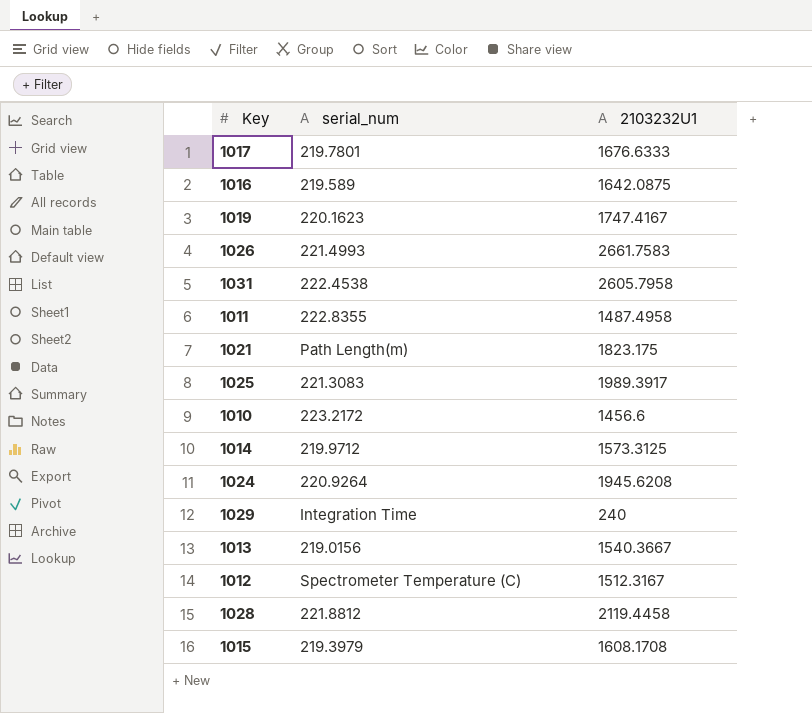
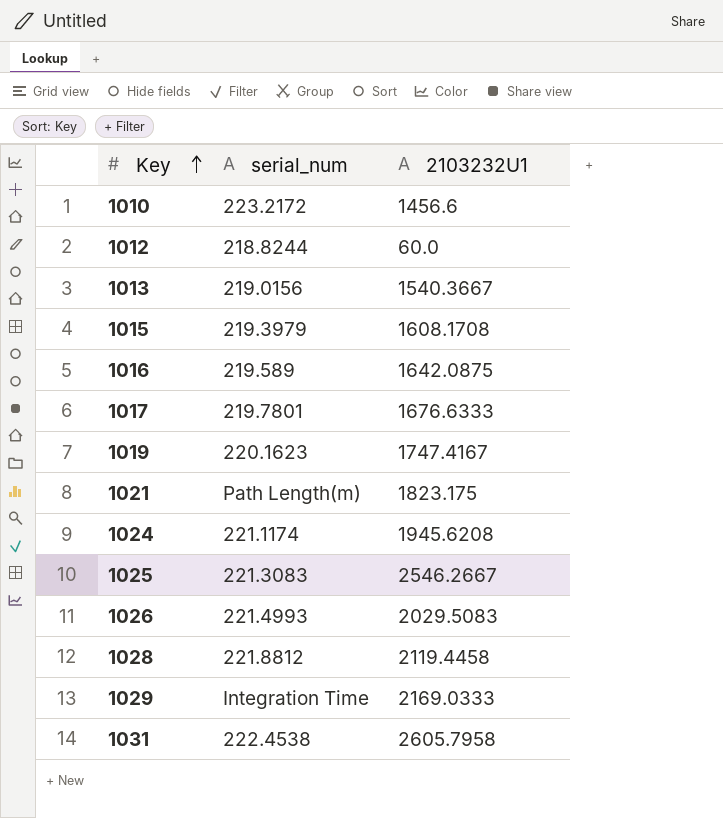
row order: none -> Key ascending
row 1011: 222.8355 | 1487.4958 -> none
row 1014: 219.9712 | 1573.3125 -> none
1012 | serial_num: Spectrometer Temperature (C) -> 218.8244
1012 | 2103232U1: 1512.3167 -> 60.0
1024 | serial_num: 220.9264 -> 221.1174
1025 | 2103232U1: 1989.3917 -> 2546.2667
1026 | 2103232U1: 2661.7583 -> 2029.5083
1029 | 2103232U1: 240 -> 2169.0333

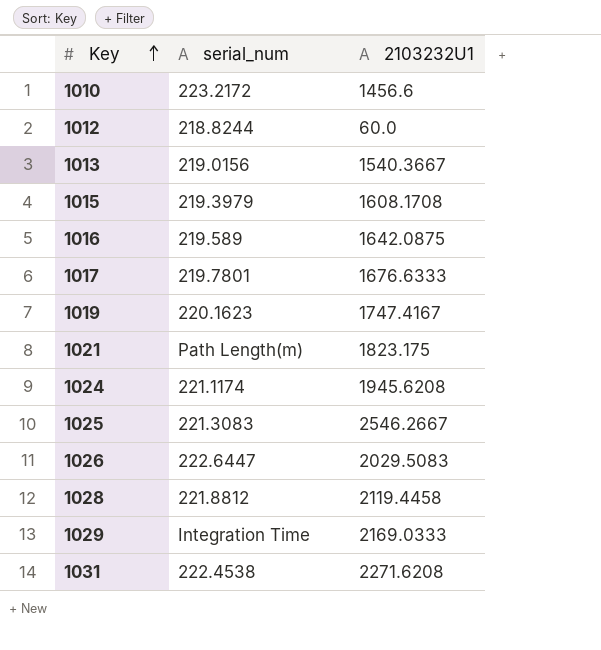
1026 | serial_num: 221.4993 -> 222.6447
1031 | 2103232U1: 2605.7958 -> 2271.6208

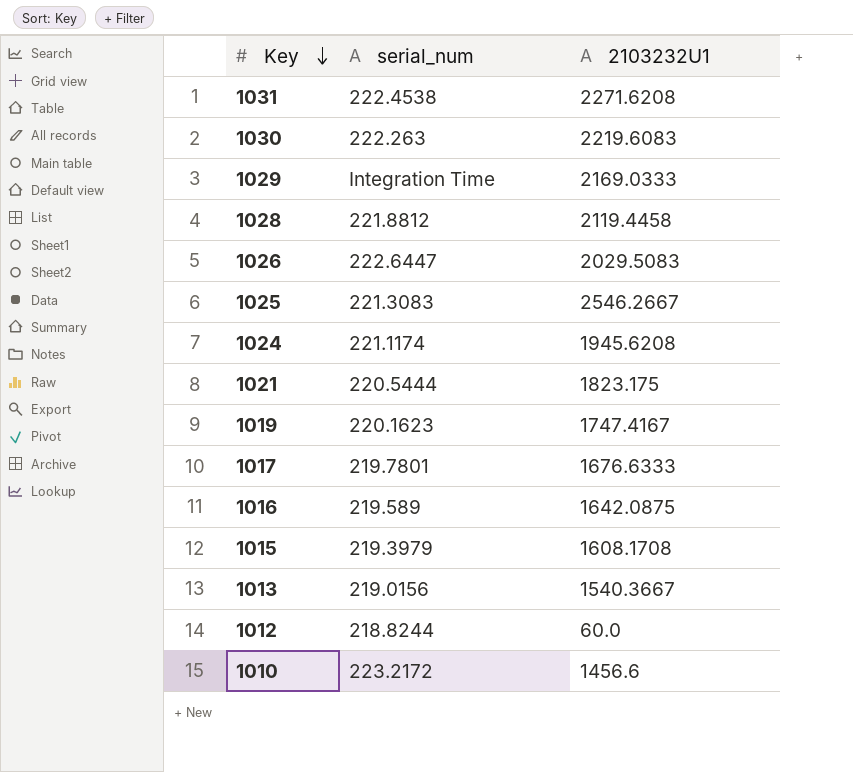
row order: Key ascending -> Key descending
row 1030: none -> 222.263 | 2219.6083
1021 | serial_num: Path Length(m) -> 220.5444

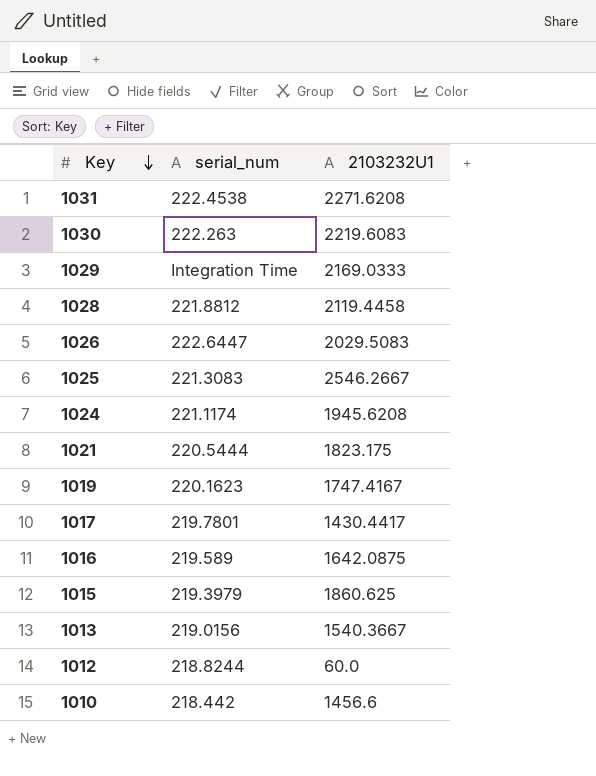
1017 | 2103232U1: 1676.6333 -> 1430.4417
1015 | 2103232U1: 1608.1708 -> 1860.625
1010 | serial_num: 223.2172 -> 218.442

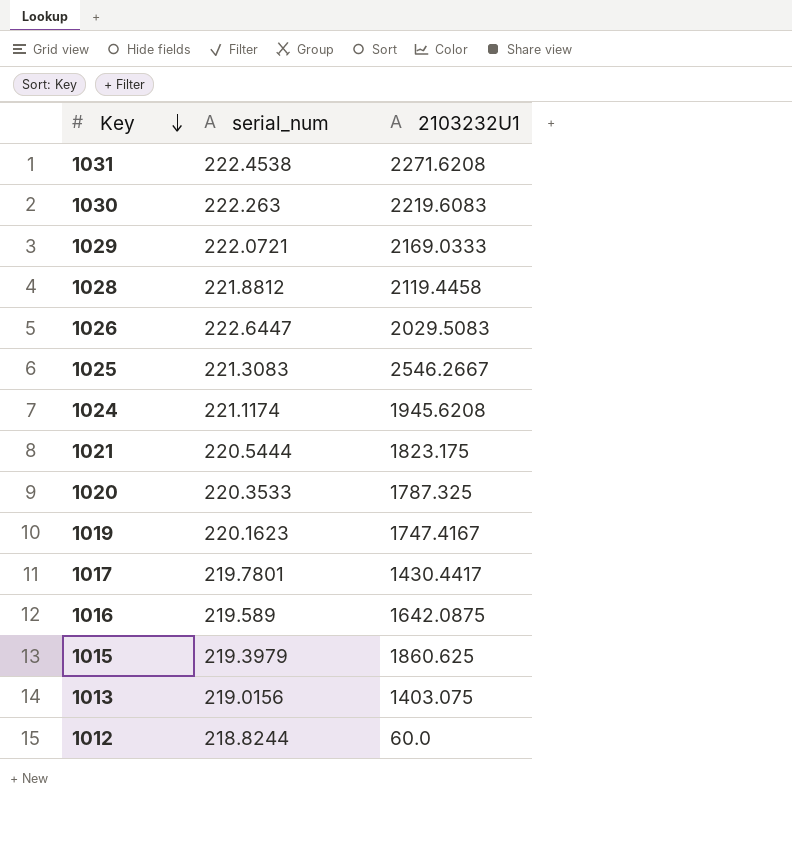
row 1010: 218.442 | 1456.6 -> none
1029 | serial_num: Integration Time -> 222.0721
row 1020: none -> 220.3533 | 1787.325
1013 | 2103232U1: 1540.3667 -> 1403.075

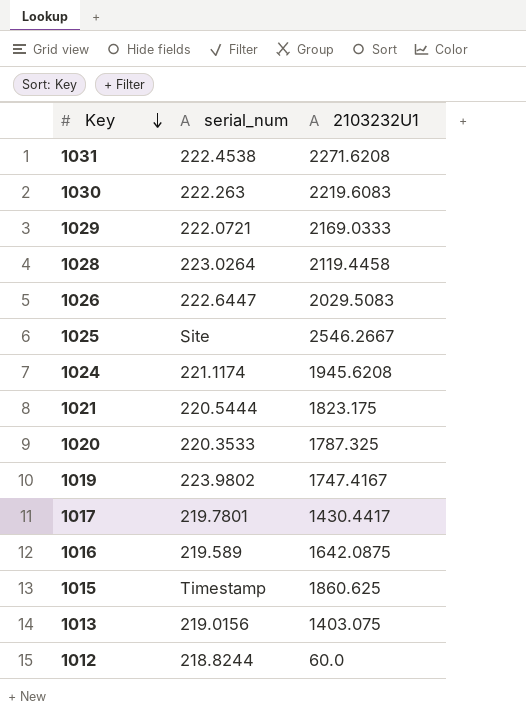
1028 | serial_num: 221.8812 -> 223.0264
1025 | serial_num: 221.3083 -> Site
1019 | serial_num: 220.1623 -> 223.9802
1015 | serial_num: 219.3979 -> Timestamp

